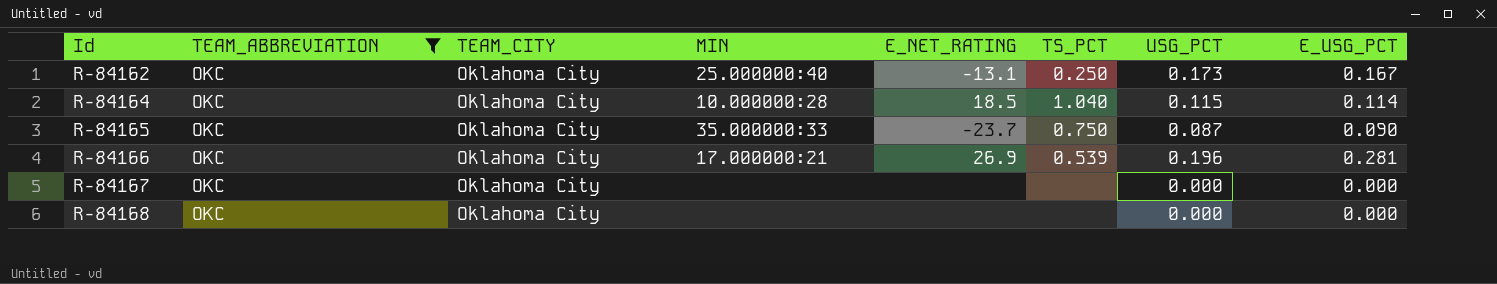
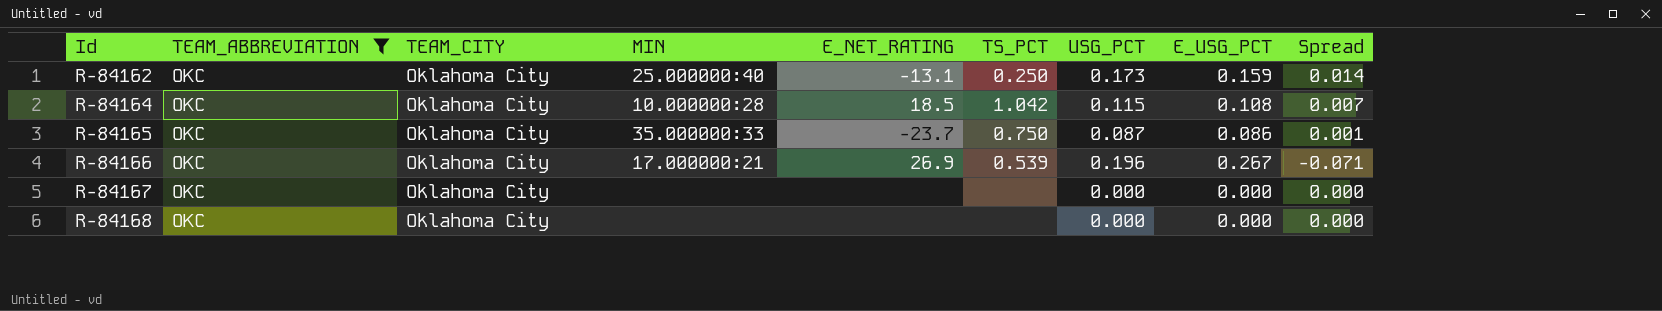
column Spread | formula: none -> [USG_PCT] - [E_USG_PCT]
R-84162 | E_USG_PCT: 0.167 -> 0.159
R-84164 | TS_PCT: 1.040 -> 1.042
R-84164 | E_USG_PCT: 0.114 -> 0.108
R-84165 | E_USG_PCT: 0.090 -> 0.086
R-84166 | E_USG_PCT: 0.281 -> 0.267

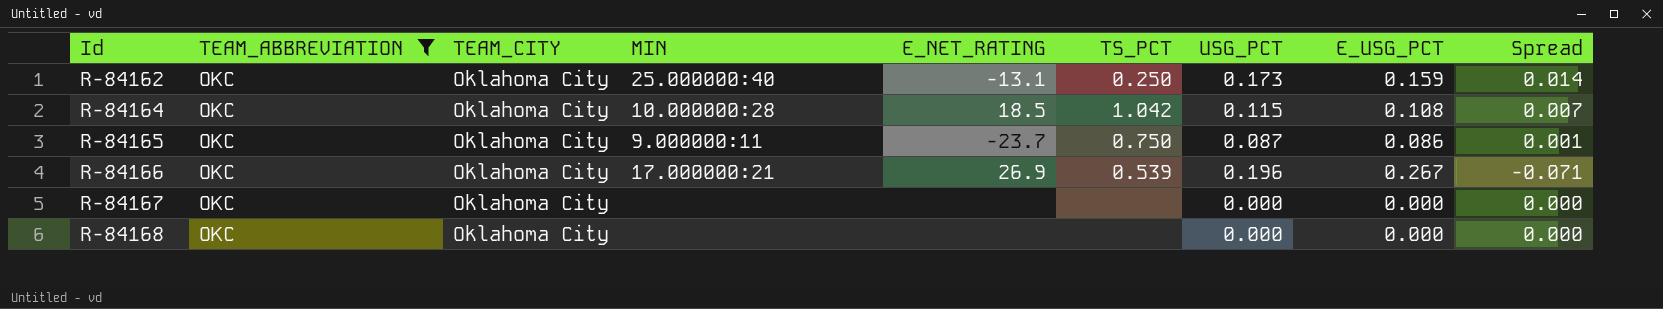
R-84165 | MIN: 35.000000:33 -> 9.000000:11

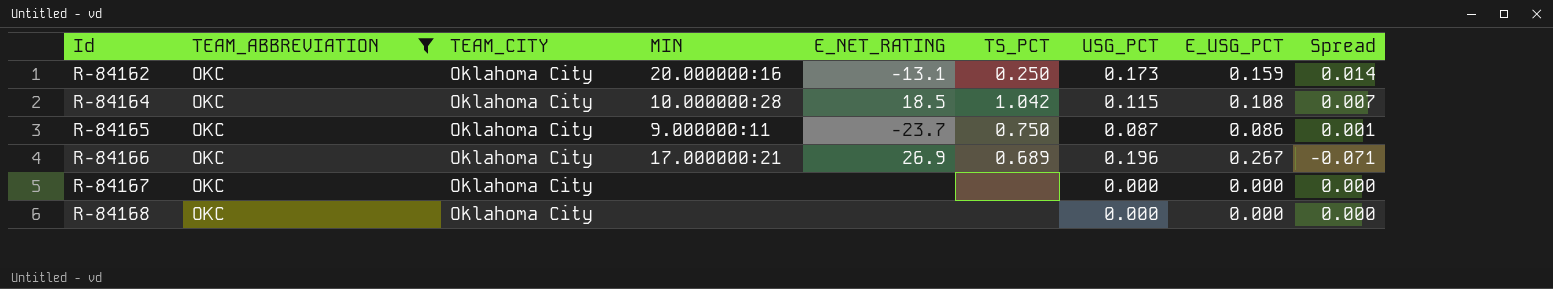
R-84162 | MIN: 25.000000:40 -> 20.000000:16
R-84166 | TS_PCT: 0.539 -> 0.689

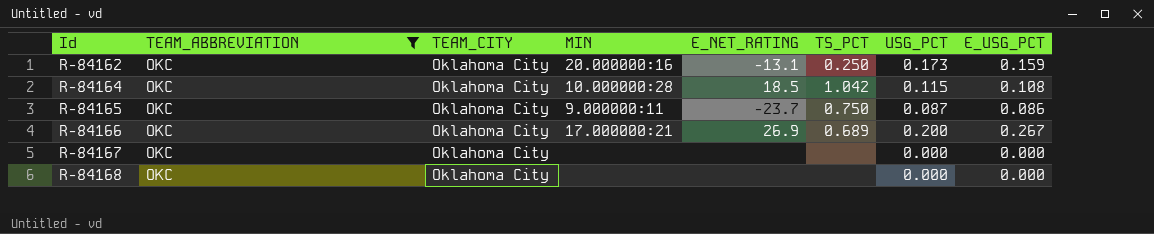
column Spread | formula: [USG_PCT] - [E_USG_PCT] -> none
R-84166 | USG_PCT: 0.196 -> 0.200

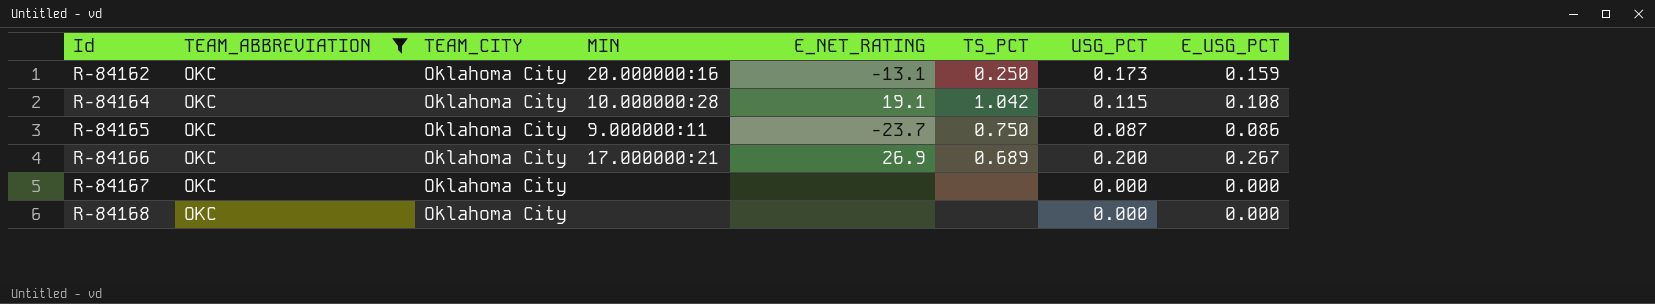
R-84164 | E_NET_RATING: 18.5 -> 19.1

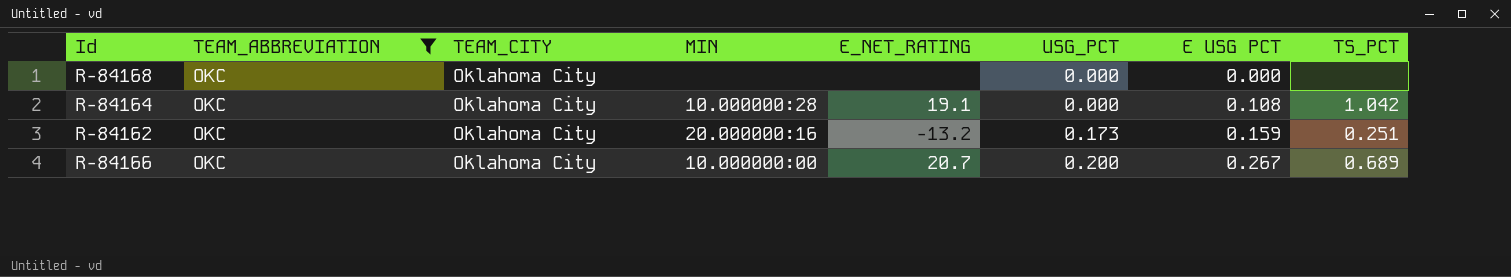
row order: Id ascending -> USG_PCT ascending
column name: E_USG_PCT -> E USG PCT
column TS_PCT | position: 6 -> 8
row R-84165: OKC | Oklahoma City | 9.000000:11 | -23.7 | 0.750 | 0.087 | 0.086 -> none
row R-84167: OKC | Oklahoma City | none | none | none | 0.000 | 0.000 -> none
R-84164 | USG_PCT: 0.115 -> 0.000
R-84162 | E_NET_RATING: -13.1 -> -13.2
R-84162 | TS_PCT: 0.250 -> 0.251
R-84166 | MIN: 17.000000:21 -> 10.000000:00
R-84166 | E_NET_RATING: 26.9 -> 20.7

